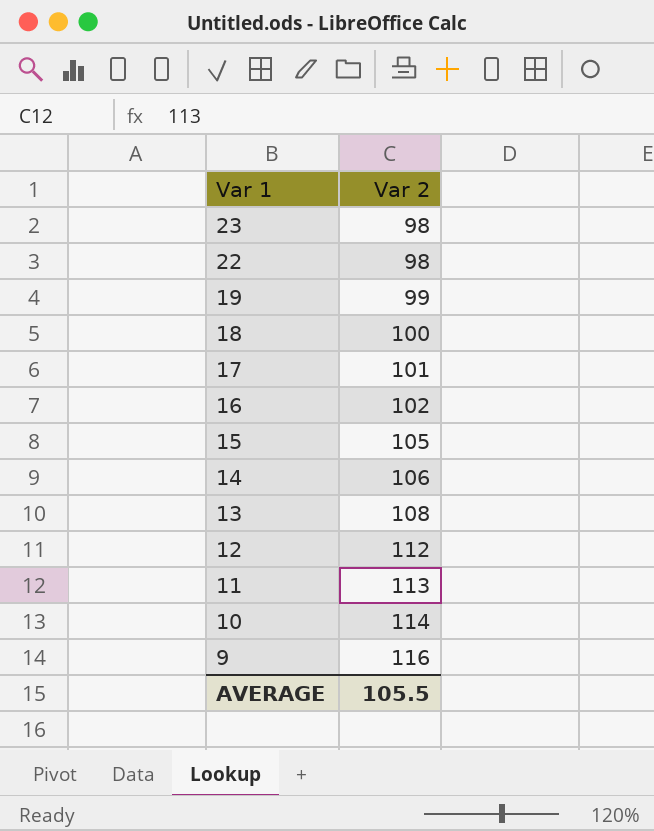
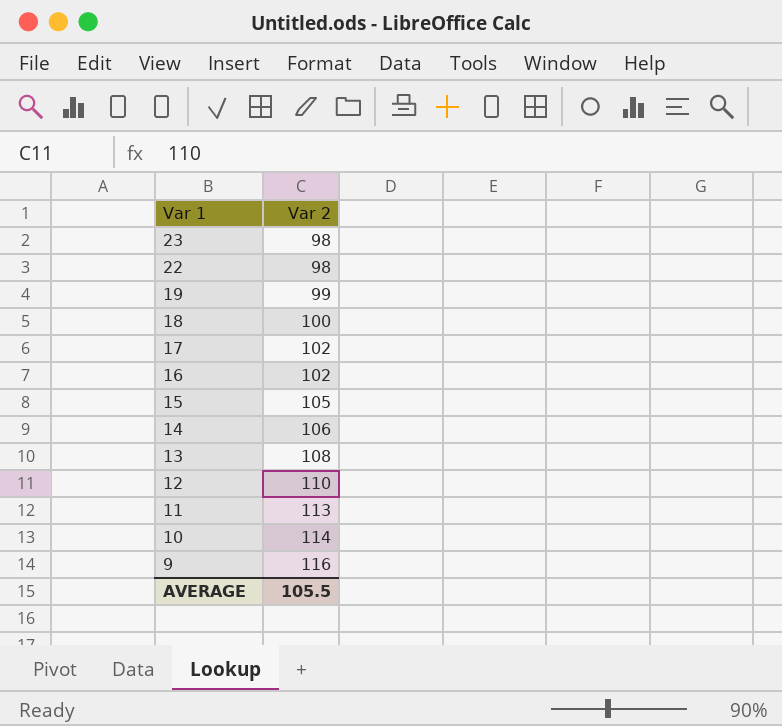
17 | Var 2: 101 -> 102
12 | Var 2: 112 -> 110

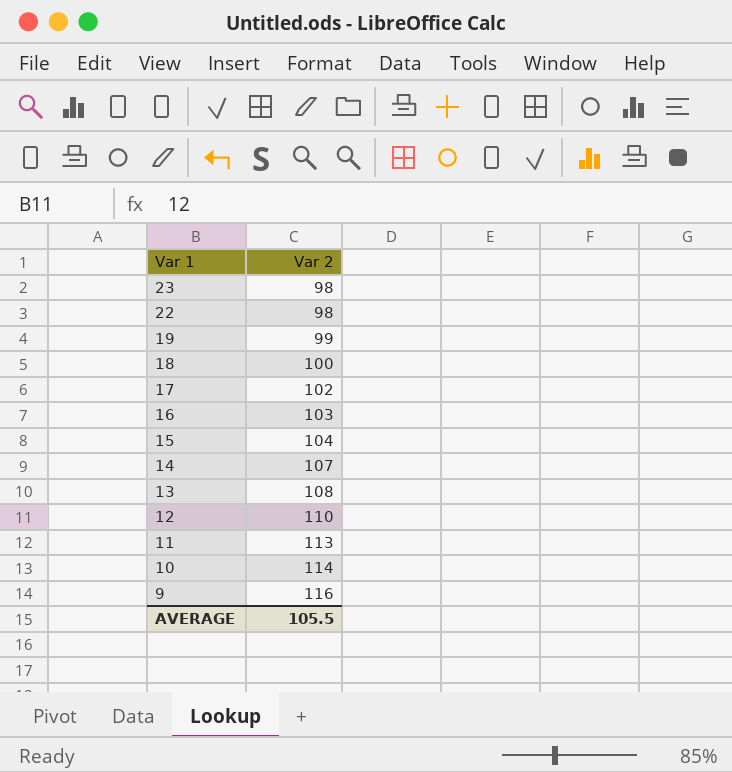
16 | Var 2: 102 -> 103
15 | Var 2: 105 -> 104
14 | Var 2: 106 -> 107

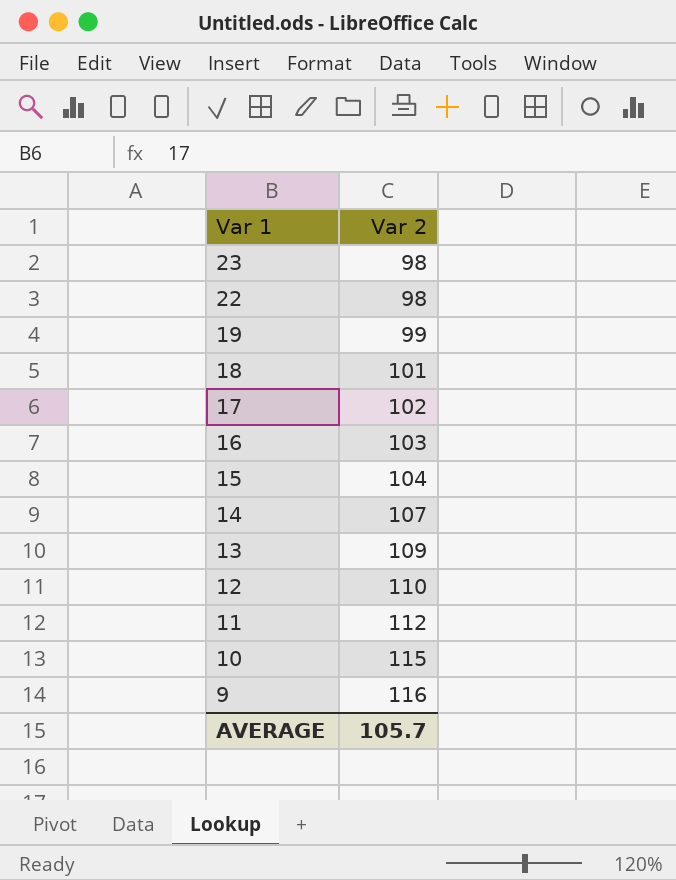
18 | Var 2: 100 -> 101
13 | Var 2: 108 -> 109
11 | Var 2: 113 -> 112
10 | Var 2: 114 -> 115
AVERAGE | Var 2: 105.5 -> 105.7

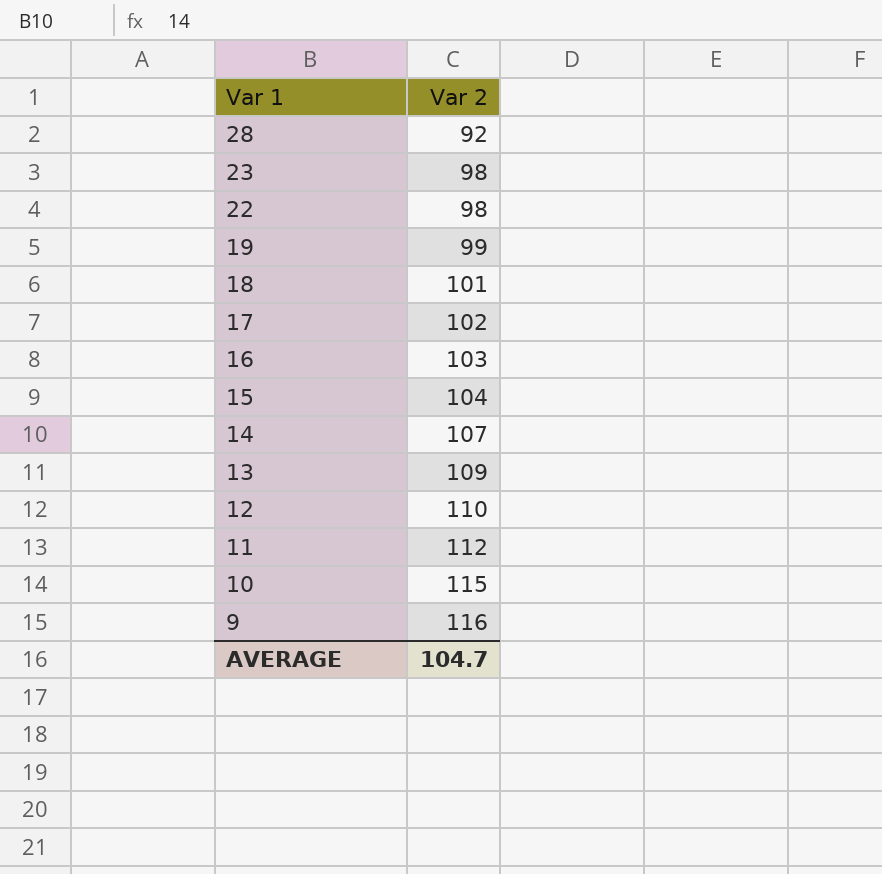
row 28: none -> 92
AVERAGE | Var 2: 105.7 -> 104.7

